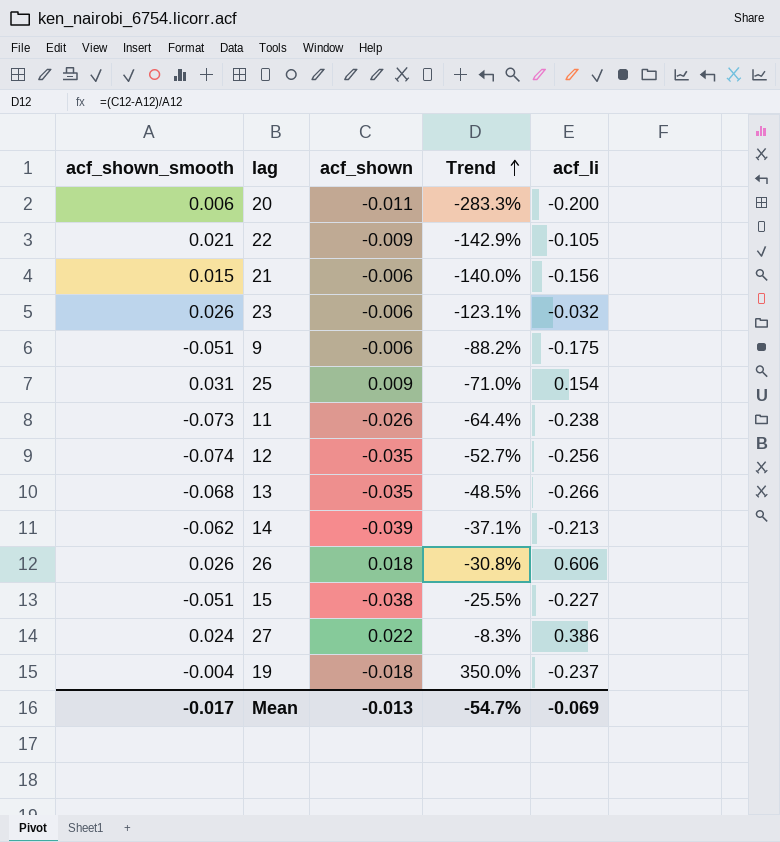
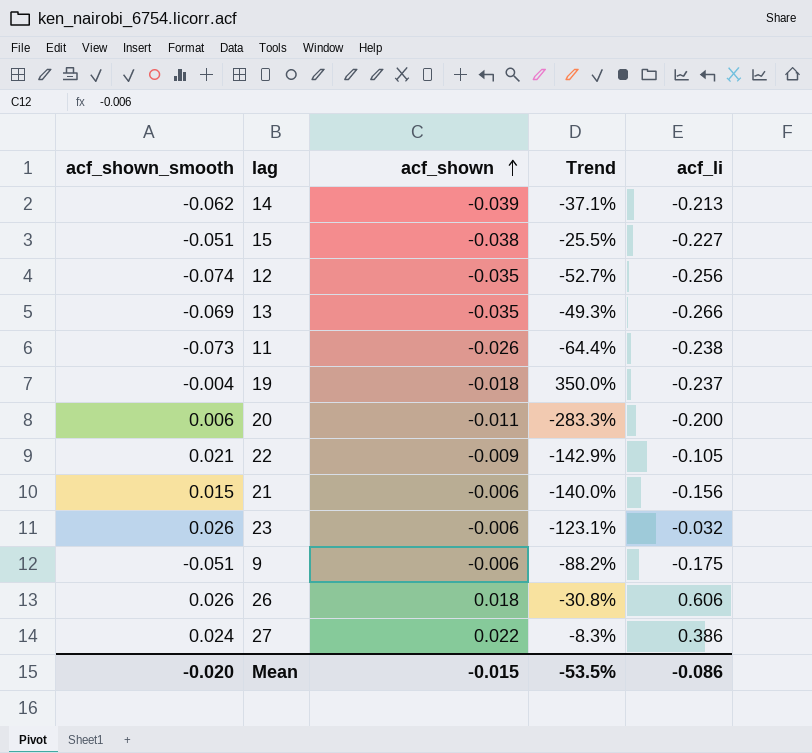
row order: Trend ascending -> acf_shown ascending
row 25: 0.031 | 0.009 | -71.0% | 0.154 -> none
13 | acf_shown_smooth: -0.068 -> -0.069
13 | Trend: -48.5% -> -49.3%
Mean | acf_shown_smooth: -0.017 -> -0.020
Mean | acf_shown: -0.013 -> -0.015
Mean | Trend: -54.7% -> -53.5%
Mean | acf_li: -0.069 -> -0.086

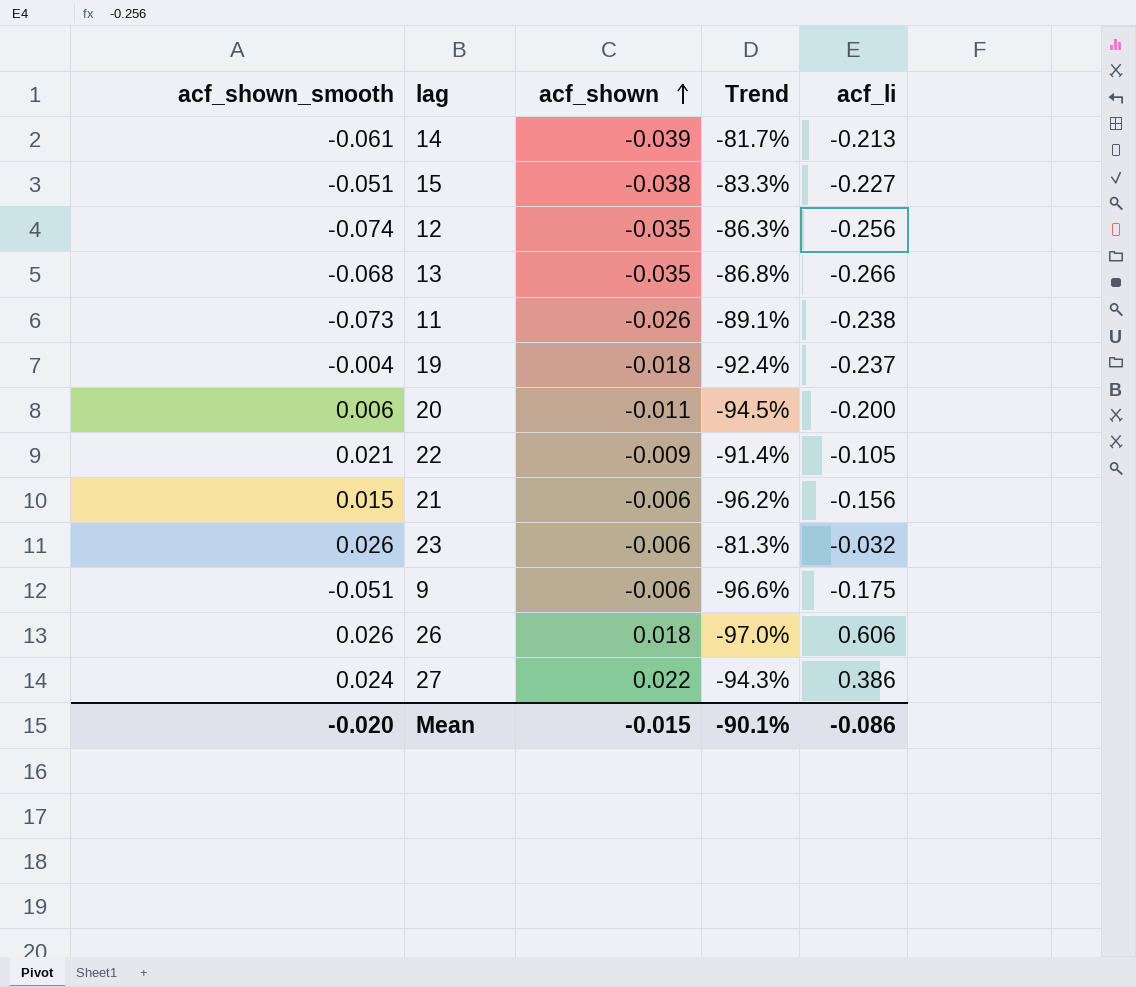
column Trend | formula: ([acf_shown] - [acf_shown_smooth]) / [acf_shown_smooth] -> ([acf_shown] - [acf_li]) / [acf_li]
14 | acf_shown_smooth: -0.062 -> -0.061
13 | acf_shown_smooth: -0.069 -> -0.068
Mean | Trend: -53.5% -> -90.1%

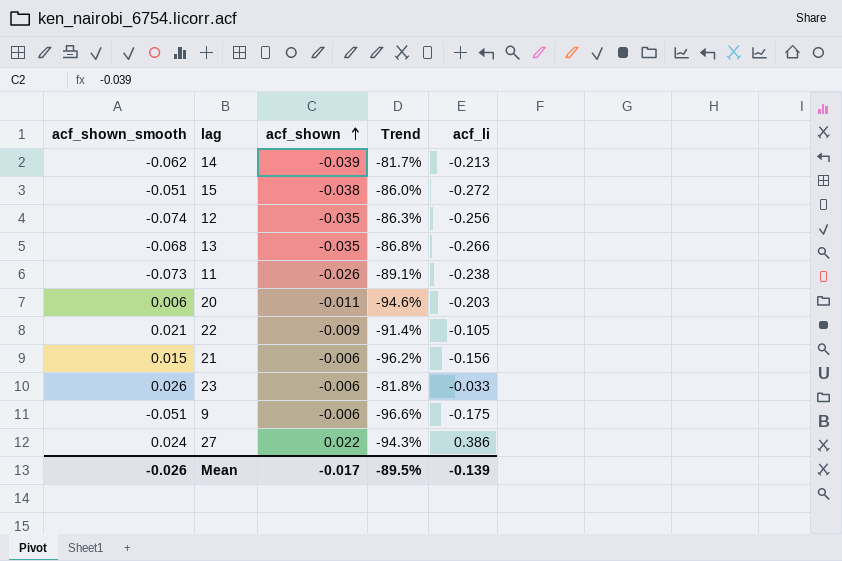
row 19: -0.004 | -0.018 | -92.4% | -0.237 -> none
row 26: 0.026 | 0.018 | -97.0% | 0.606 -> none
14 | acf_shown_smooth: -0.061 -> -0.062
15 | Trend: -83.3% -> -86.0%
15 | acf_li: -0.227 -> -0.272
20 | Trend: -94.5% -> -94.6%
20 | acf_li: -0.200 -> -0.203
23 | Trend: -81.3% -> -81.8%
23 | acf_li: -0.032 -> -0.033
Mean | acf_shown_smooth: -0.020 -> -0.026
Mean | acf_shown: -0.015 -> -0.017
Mean | Trend: -90.1% -> -89.5%
Mean | acf_li: -0.086 -> -0.139

